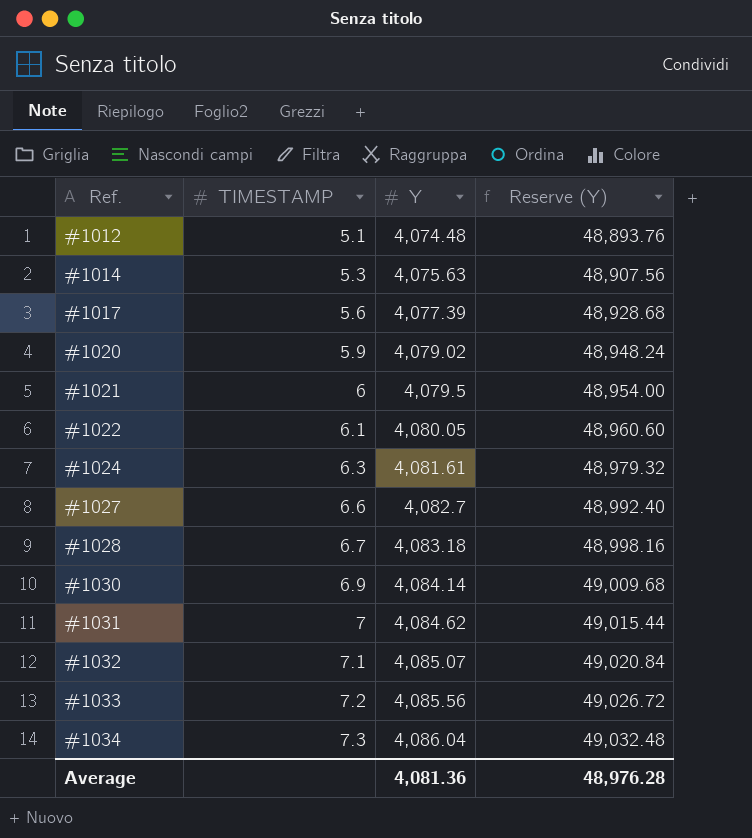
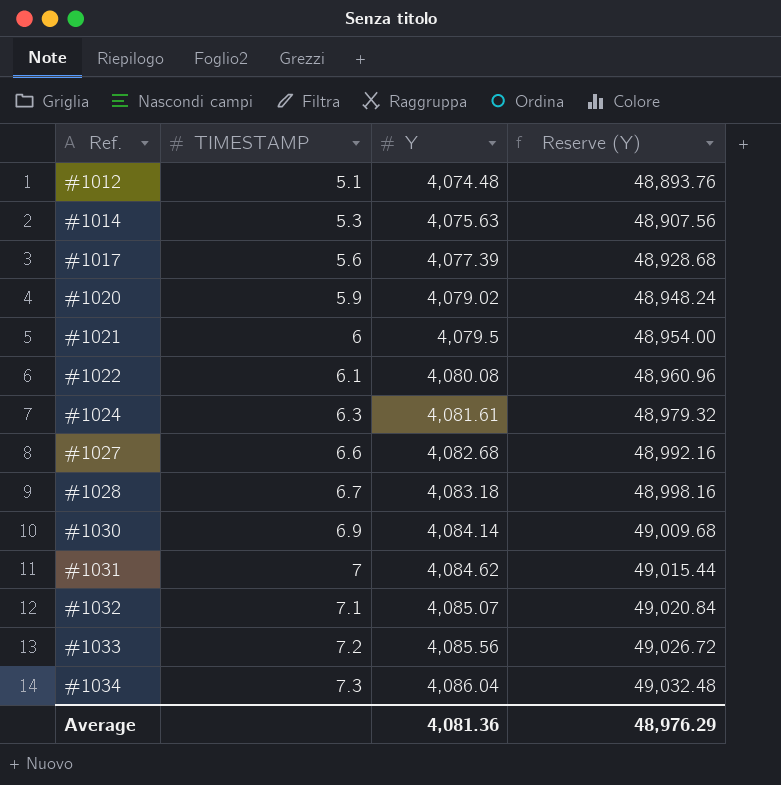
#1022 | Y: 4,080.05 -> 4,080.08
#1022 | Reserve (Y): 48,960.60 -> 48,960.96
#1027 | Y: 4,082.7 -> 4,082.68
#1027 | Reserve (Y): 48,992.40 -> 48,992.16
Average | Reserve (Y): 48,976.28 -> 48,976.29

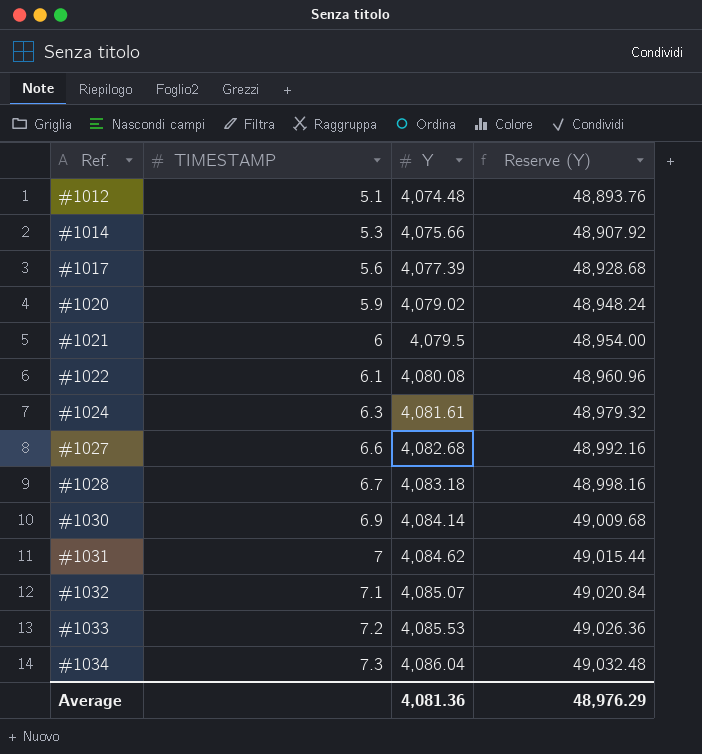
#1014 | Y: 4,075.63 -> 4,075.66
#1014 | Reserve (Y): 48,907.56 -> 48,907.92
#1033 | Y: 4,085.56 -> 4,085.53
#1033 | Reserve (Y): 49,026.72 -> 49,026.36

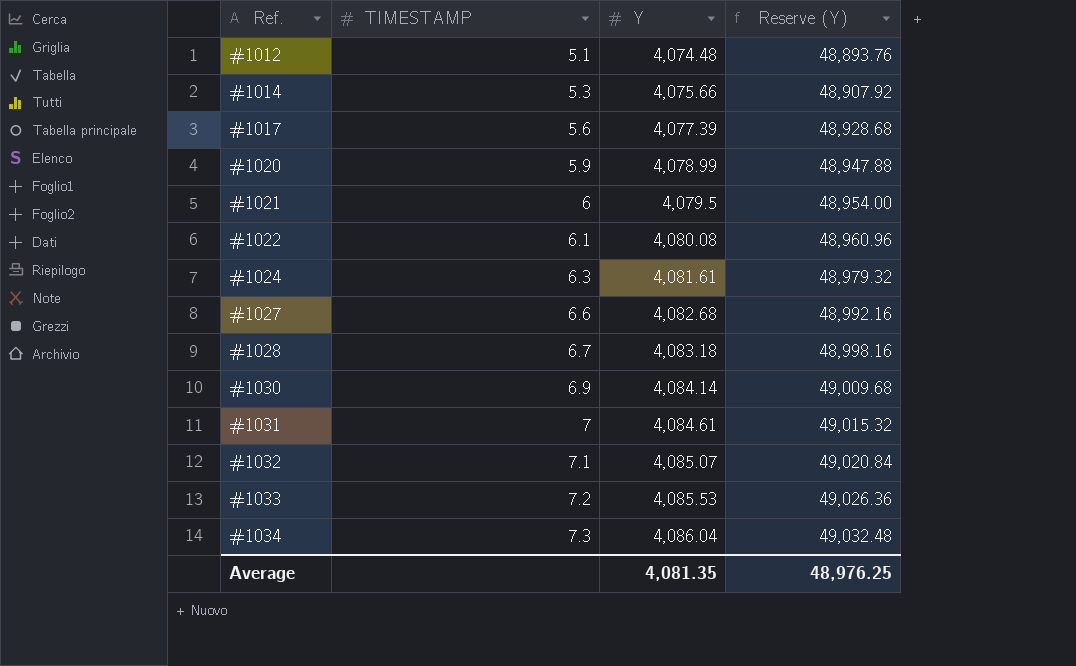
#1020 | Y: 4,079.02 -> 4,078.99
#1020 | Reserve (Y): 48,948.24 -> 48,947.88
#1031 | Y: 4,084.62 -> 4,084.61
#1031 | Reserve (Y): 49,015.44 -> 49,015.32
Average | Y: 4,081.36 -> 4,081.35
Average | Reserve (Y): 48,976.29 -> 48,976.25

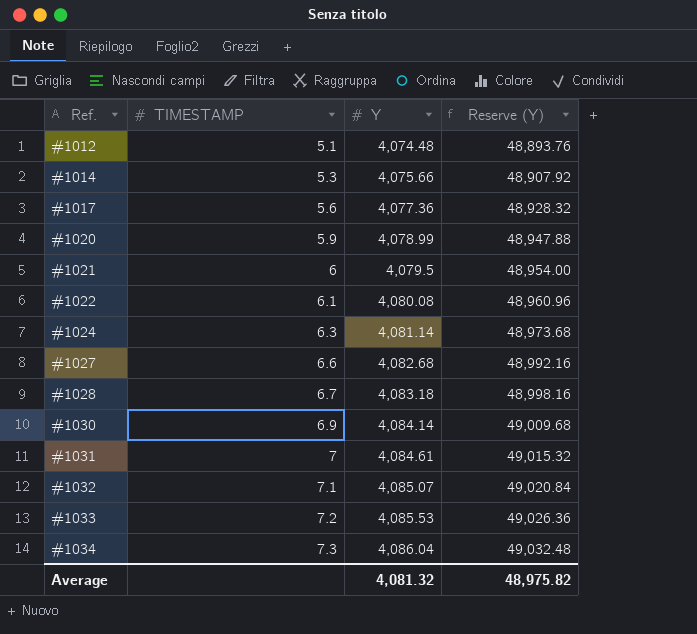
#1017 | Y: 4,077.39 -> 4,077.36
#1017 | Reserve (Y): 48,928.68 -> 48,928.32
#1024 | Y: 4,081.61 -> 4,081.14
#1024 | Reserve (Y): 48,979.32 -> 48,973.68
Average | Y: 4,081.35 -> 4,081.32
Average | Reserve (Y): 48,976.25 -> 48,975.82

